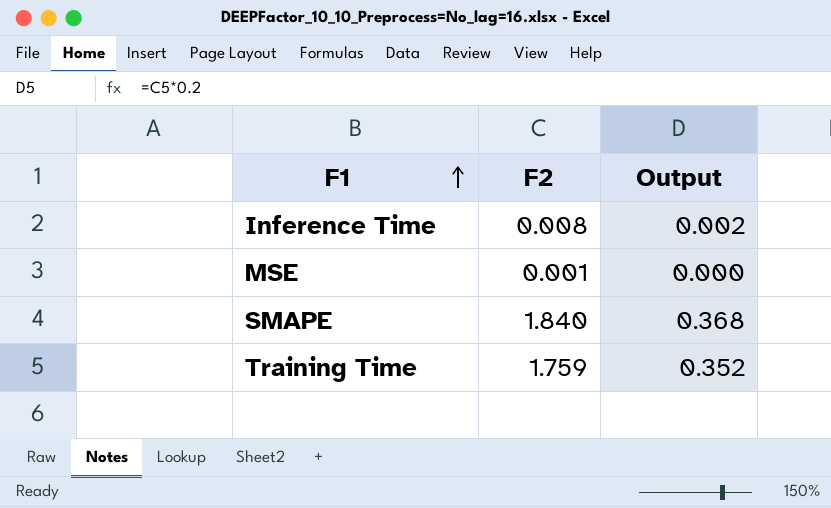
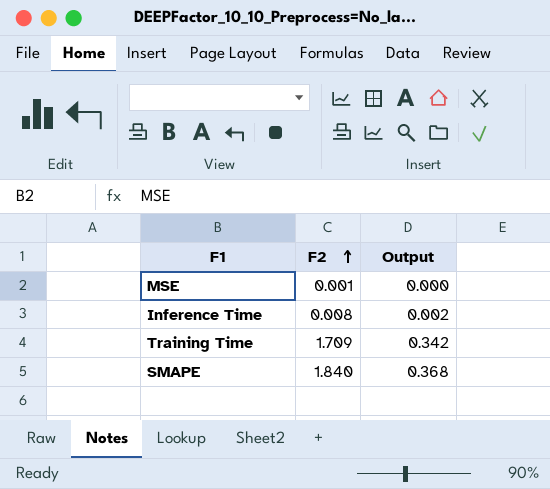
row order: F1 ascending -> F2 ascending
Training Time | F2: 1.759 -> 1.709
Training Time | Output: 0.352 -> 0.342

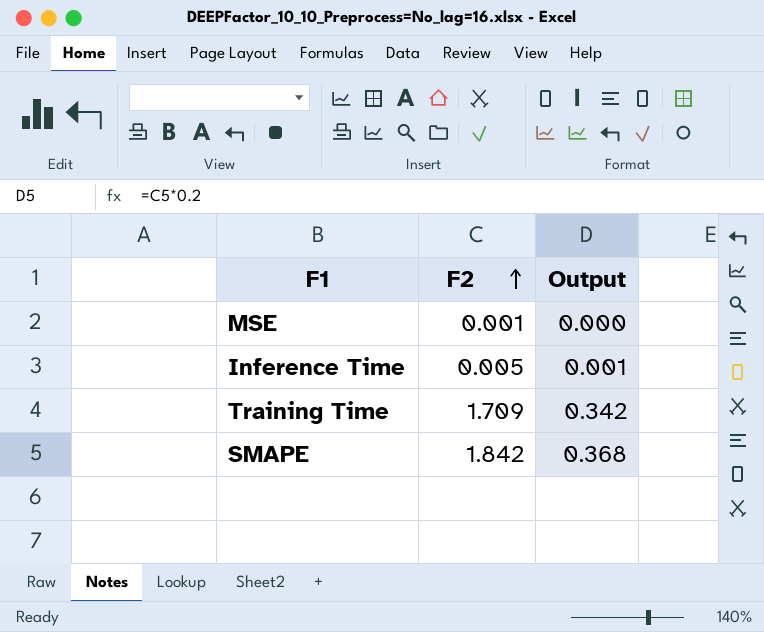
Inference Time | F2: 0.008 -> 0.005
Inference Time | Output: 0.002 -> 0.001
SMAPE | F2: 1.840 -> 1.842

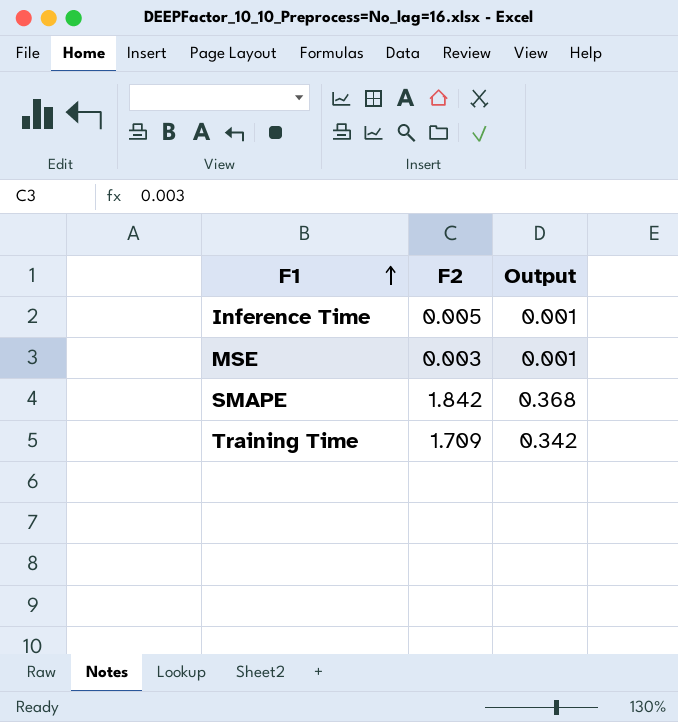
row order: F2 ascending -> F1 ascending
MSE | F2: 0.001 -> 0.003
MSE | Output: 0.000 -> 0.001

